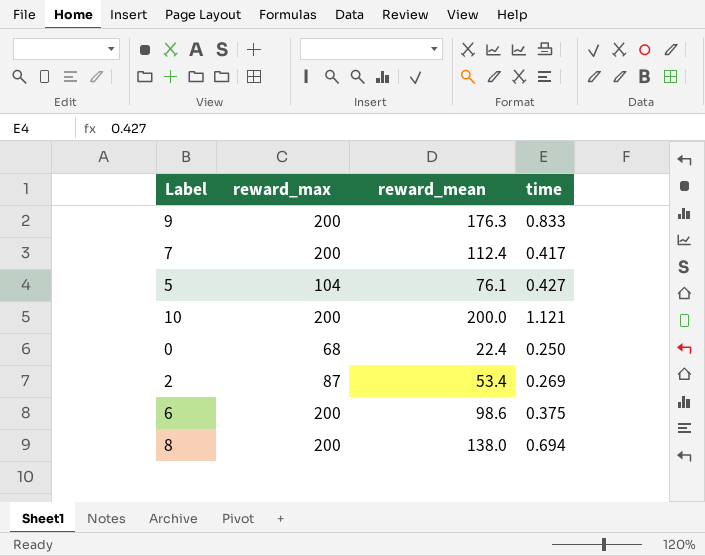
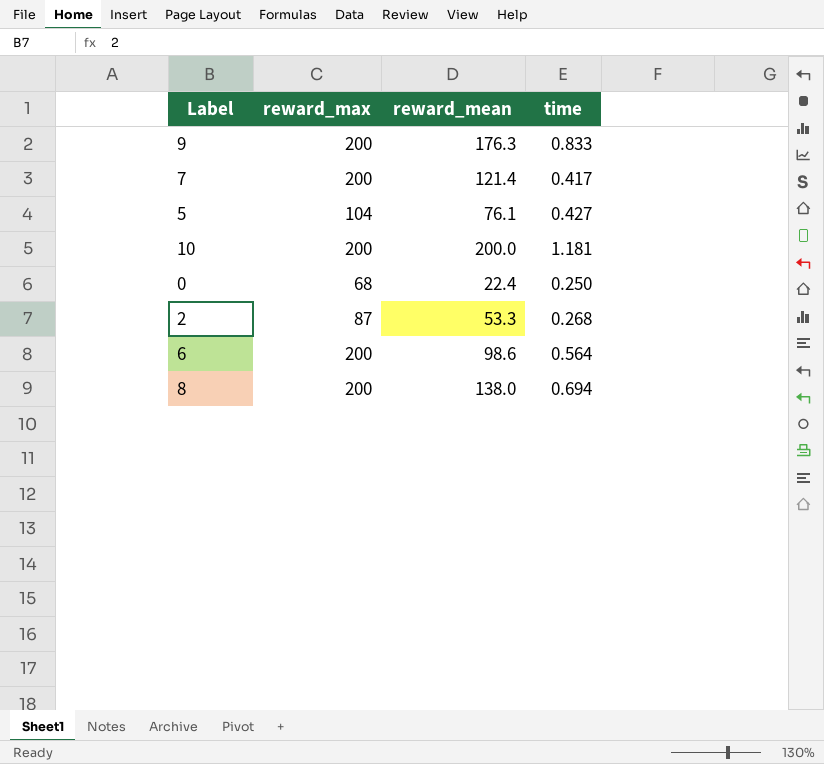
7 | reward_mean: 112.4 -> 121.4
10 | time: 1.121 -> 1.181
2 | reward_mean: 53.4 -> 53.3
2 | time: 0.269 -> 0.268
6 | time: 0.375 -> 0.564

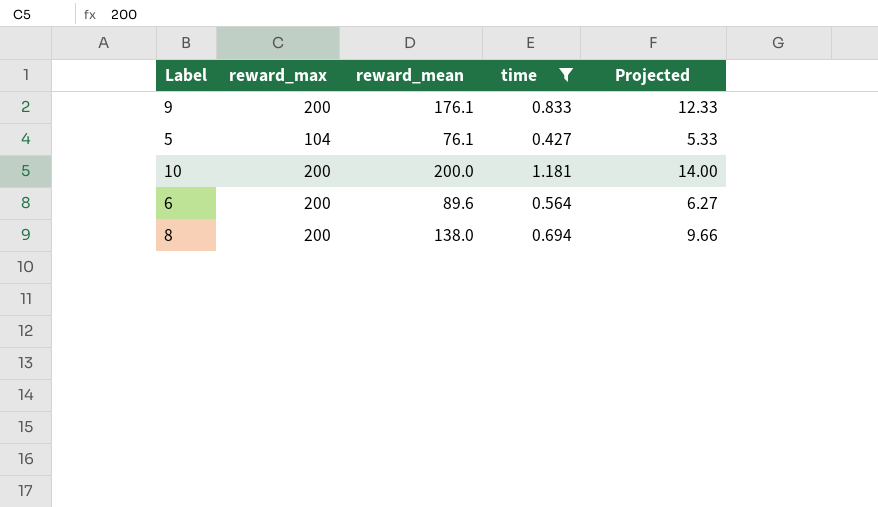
filter: none -> time >= 0.427
column Projected | formula: none -> [reward_mean] * 0.07
9 | reward_mean: 176.3 -> 176.1
6 | reward_mean: 98.6 -> 89.6

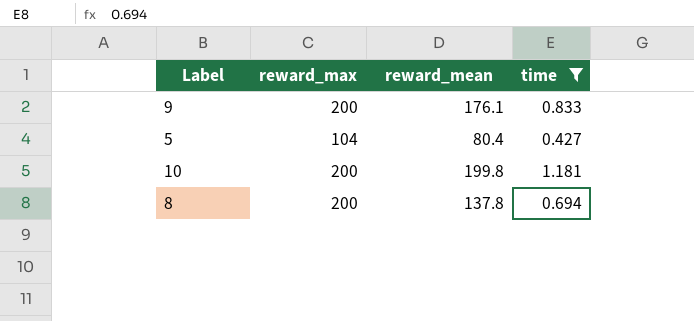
column Projected | formula: [reward_mean] * 0.07 -> none
row 6: 200 | 89.6 | 0.564 | 6.27 -> none
5 | reward_mean: 76.1 -> 80.4
10 | reward_mean: 200.0 -> 199.8
8 | reward_mean: 138.0 -> 137.8

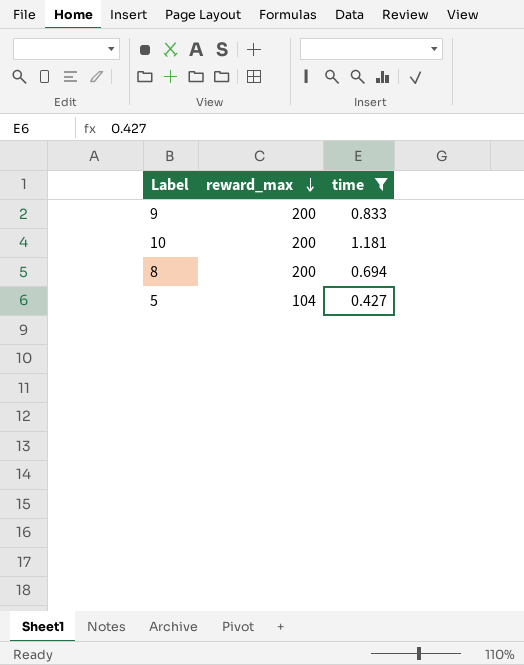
row order: none -> reward_max descending
column reward_mean | position: 3 -> none

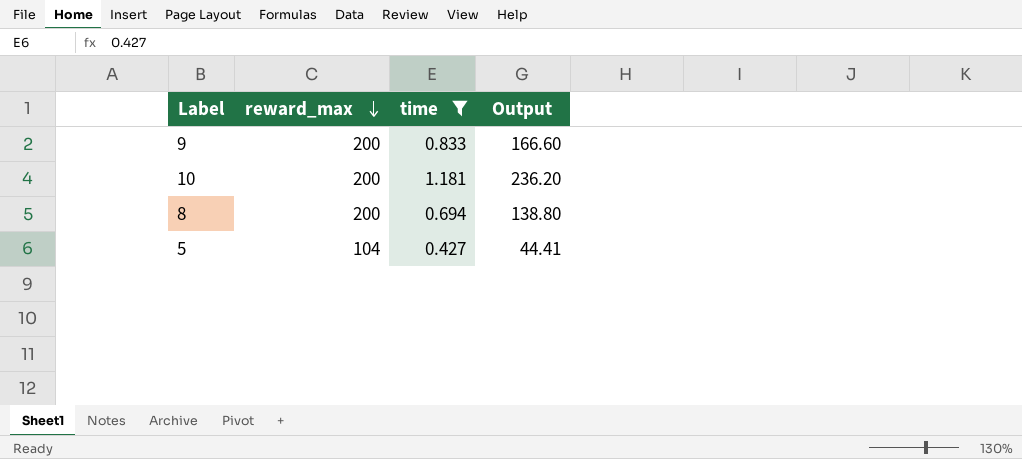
column Output | formula: none -> [reward_max] * [time]

